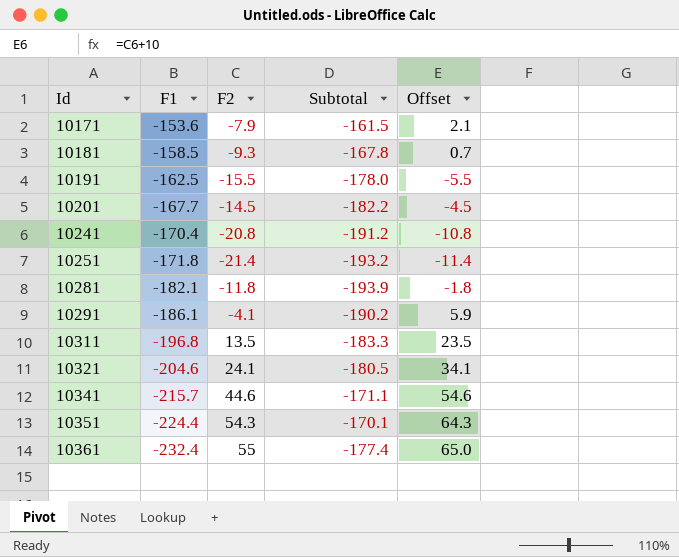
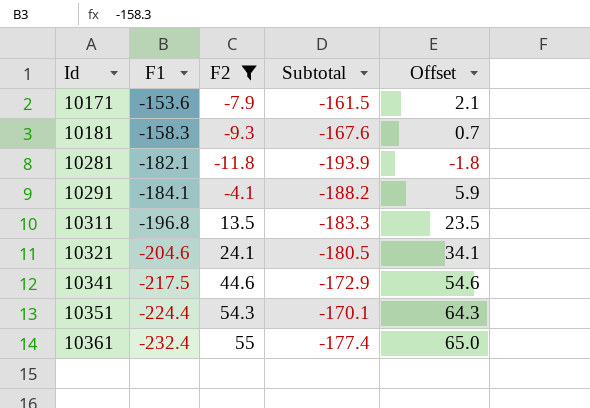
filter: none -> F2 >= -11.8
10181 | F1: -158.5 -> -158.3
10181 | Subtotal: -167.8 -> -167.6
10291 | F1: -186.1 -> -184.1
10291 | Subtotal: -190.2 -> -188.2
10341 | F1: -215.7 -> -217.5
10341 | Subtotal: -171.1 -> -172.9

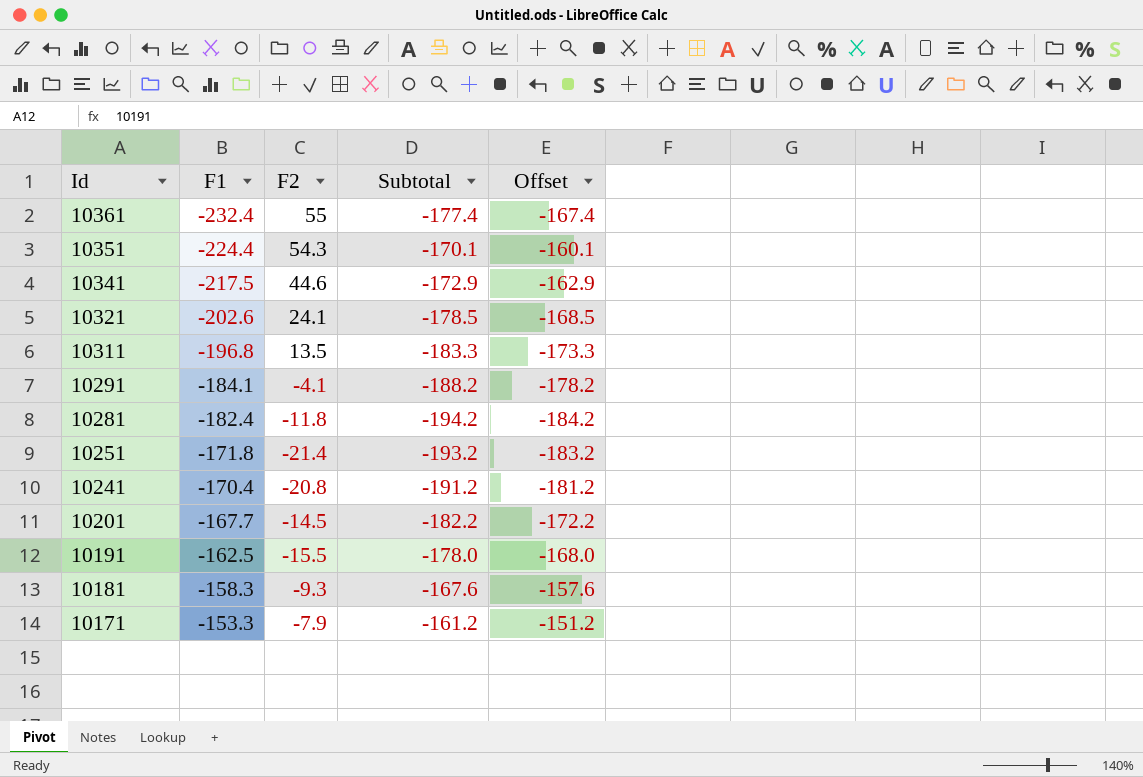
filter: F2 >= -11.8 -> none
row order: Id ascending -> Id descending
column Offset | formula: [F2] + 10 -> [Subtotal] + 10
10321 | F1: -204.6 -> -202.6
10321 | Subtotal: -180.5 -> -178.5
10281 | F1: -182.1 -> -182.4
10281 | Subtotal: -193.9 -> -194.2
10171 | F1: -153.6 -> -153.3
10171 | Subtotal: -161.5 -> -161.2

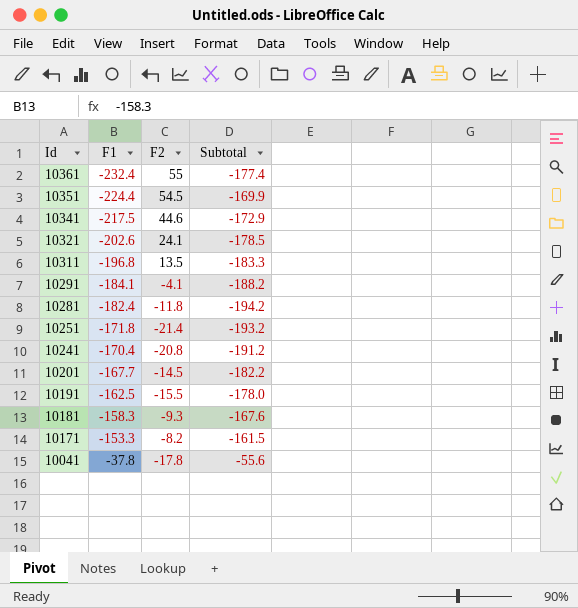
column Offset | formula: [Subtotal] + 10 -> none
10351 | F2: 54.3 -> 54.5
10351 | Subtotal: -170.1 -> -169.9
10171 | F2: -7.9 -> -8.2
10171 | Subtotal: -161.2 -> -161.5
row 10041: none -> -37.8 | -17.8 | -55.6

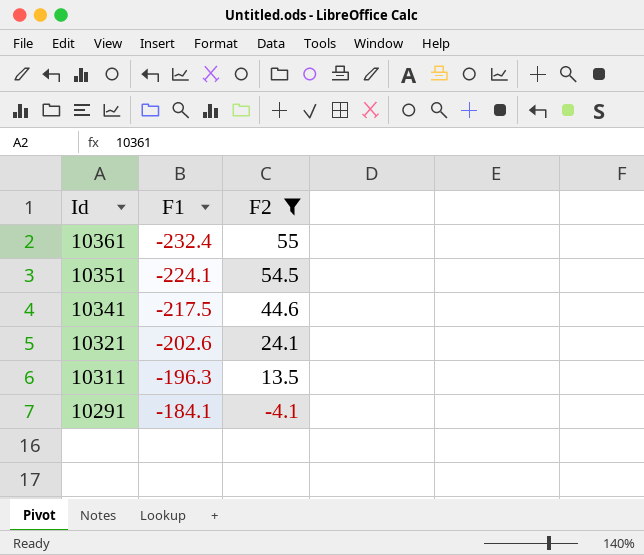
filter: none -> F2 >= -4.1
column Subtotal | formula: [F1] + [F2] -> none
10351 | F1: -224.4 -> -224.1
10311 | F1: -196.8 -> -196.3

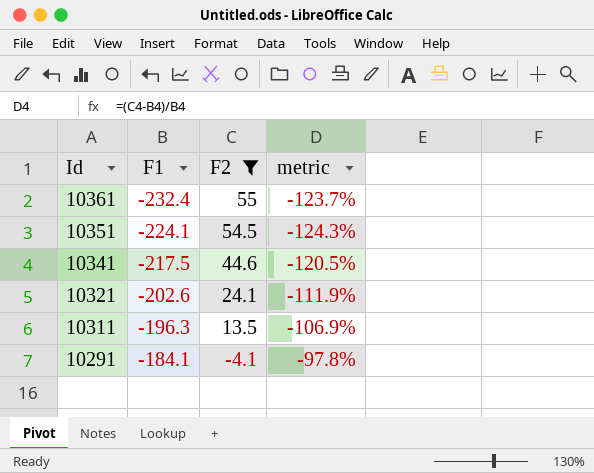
column metric | formula: none -> ([F2] - [F1]) / [F1]

